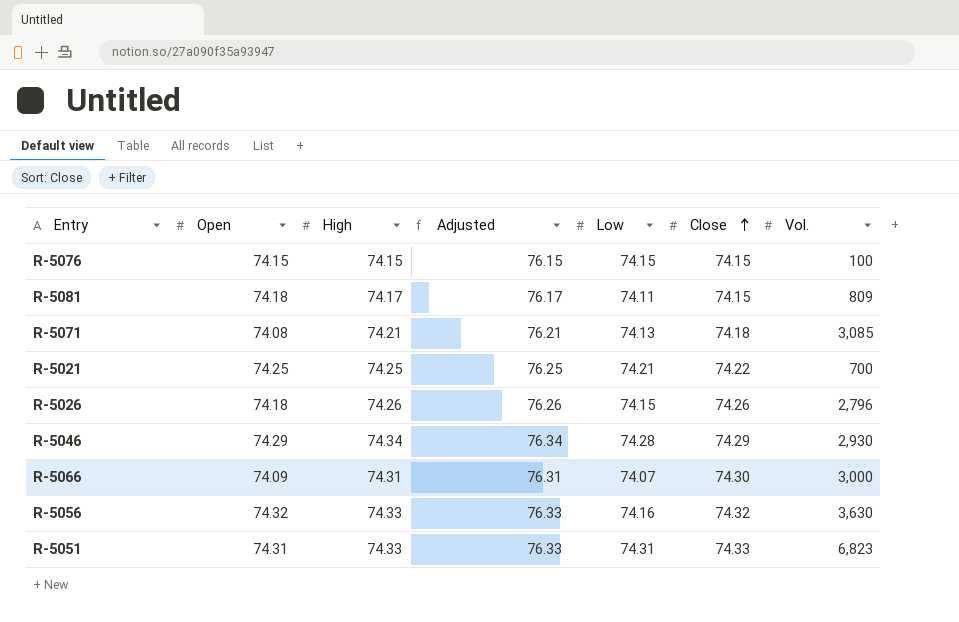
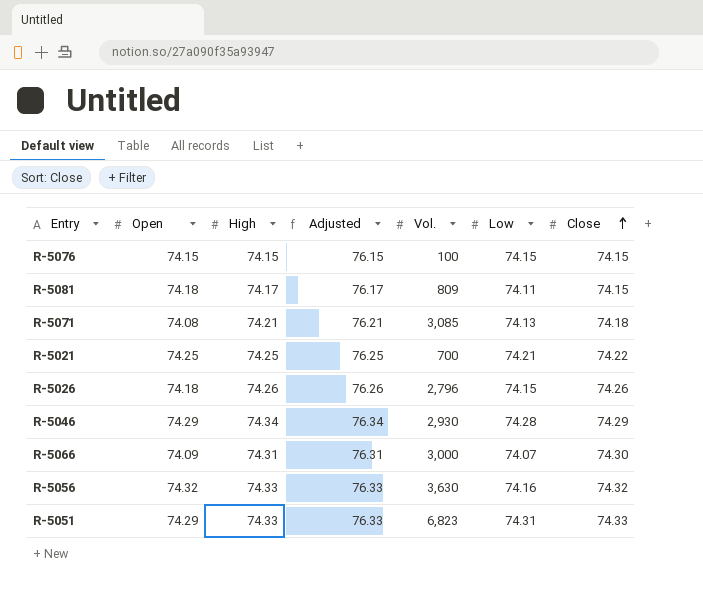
column Vol. | position: 7 -> 5
R-5051 | Open: 74.31 -> 74.29

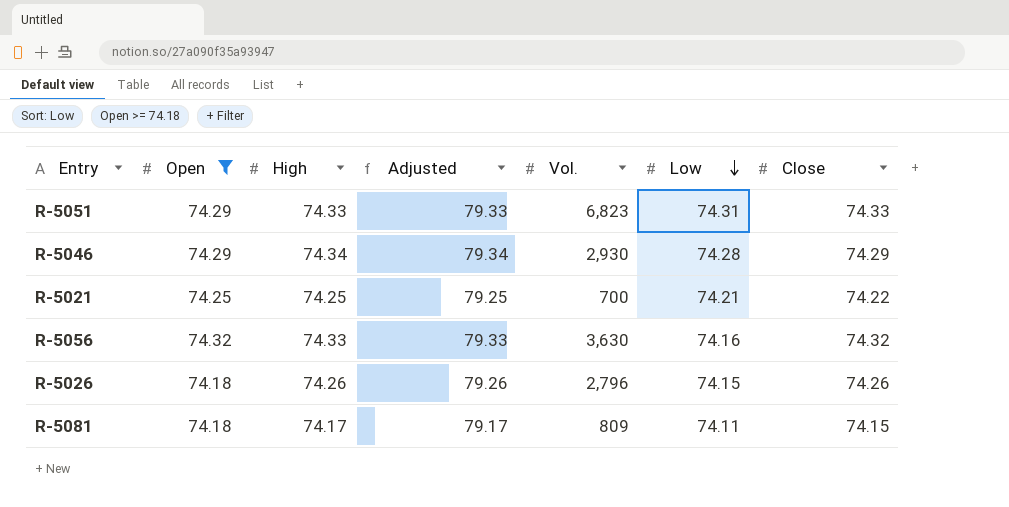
filter: none -> Open >= 74.18
row order: Close ascending -> Low descending
column Adjusted | formula: [High] + 2 -> [High] + 5

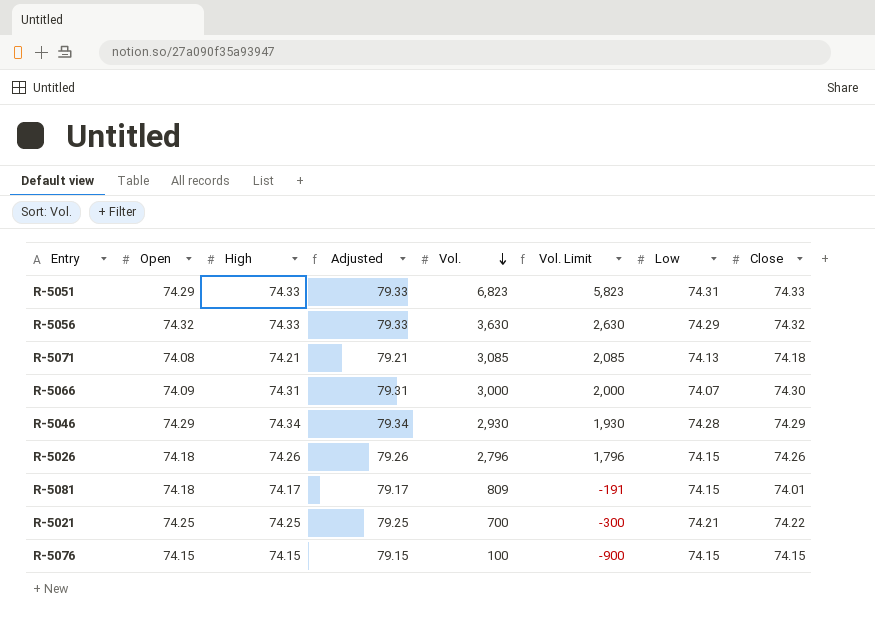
filter: Open >= 74.18 -> none
row order: Low descending -> Vol. descending
column Vol. Limit | formula: none -> [Vol.] - 1000
R-5056 | Low: 74.16 -> 74.29
R-5081 | Low: 74.11 -> 74.15
R-5081 | Close: 74.15 -> 74.01

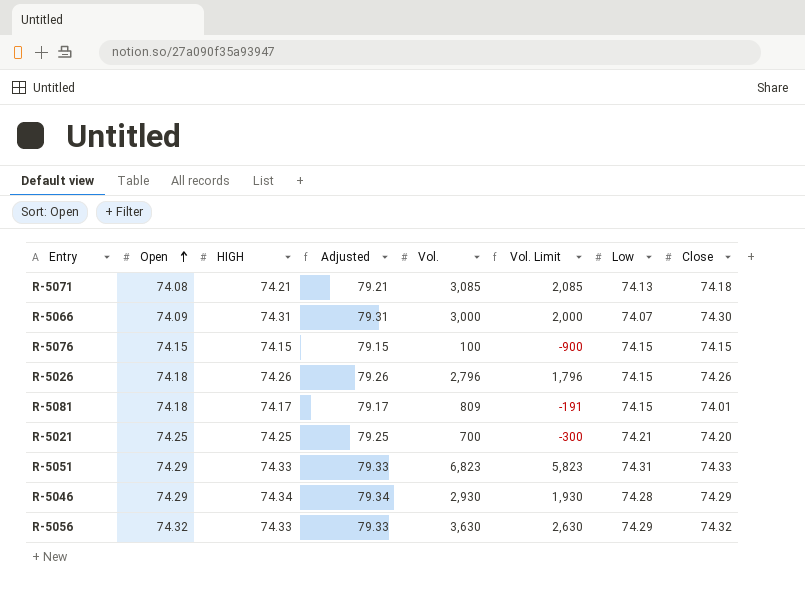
row order: Vol. descending -> Open ascending
column name: High -> HIGH
R-5021 | Close: 74.22 -> 74.20

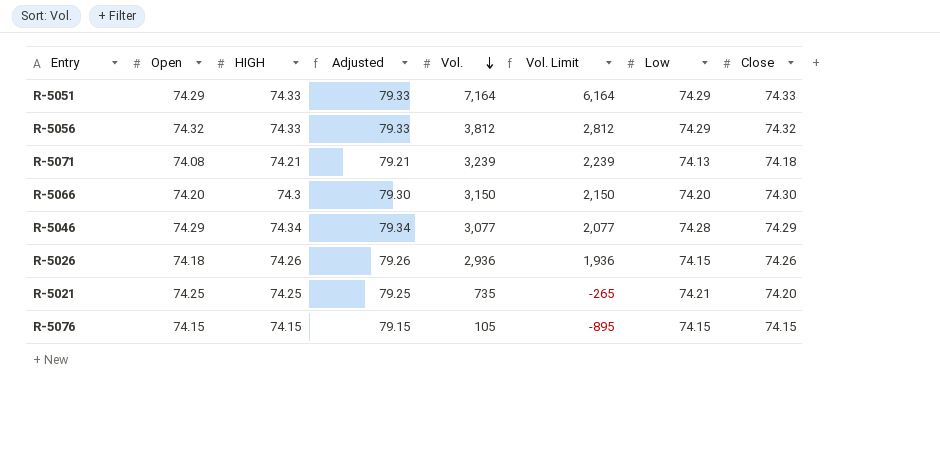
row order: Open ascending -> Vol. descending
row R-5081: 74.18 | 74.17 | 79.17 | 809 | -191 | 74.15 | 74.01 -> none
R-5051 | Vol.: 6,823 -> 7,164
R-5051 | Vol. Limit: 5,823 -> 6,164
R-5051 | Low: 74.31 -> 74.29
R-5056 | Vol.: 3,630 -> 3,812
R-5056 | Vol. Limit: 2,630 -> 2,812
R-5071 | Vol.: 3,085 -> 3,239
R-5071 | Vol. Limit: 2,085 -> 2,239
R-5066 | Open: 74.09 -> 74.20
R-5066 | HIGH: 74.31 -> 74.3
R-5066 | Adjusted: 79.31 -> 79.30
R-5066 | Vol.: 3,000 -> 3,150
R-5066 | Vol. Limit: 2,000 -> 2,150
R-5066 | Low: 74.07 -> 74.20
R-5046 | Vol.: 2,930 -> 3,077
R-5046 | Vol. Limit: 1,930 -> 2,077
R-5026 | Vol.: 2,796 -> 2,936
R-5026 | Vol. Limit: 1,796 -> 1,936
R-5021 | Vol.: 700 -> 735
R-5021 | Vol. Limit: -300 -> -265
R-5076 | Vol.: 100 -> 105
R-5076 | Vol. Limit: -900 -> -895

